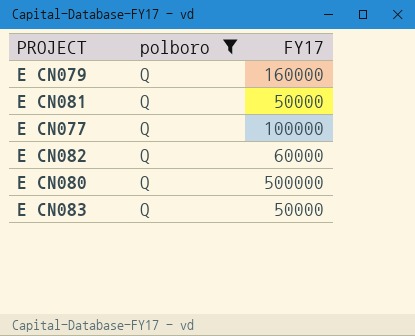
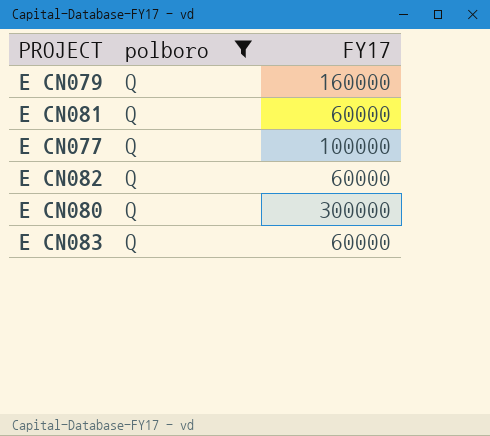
E CN081 | FY17: 50000 -> 60000
E CN080 | FY17: 500000 -> 300000
E CN083 | FY17: 50000 -> 60000

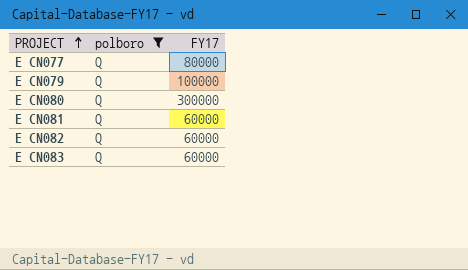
row order: none -> PROJECT ascending
E CN077 | FY17: 100000 -> 80000
E CN079 | FY17: 160000 -> 100000

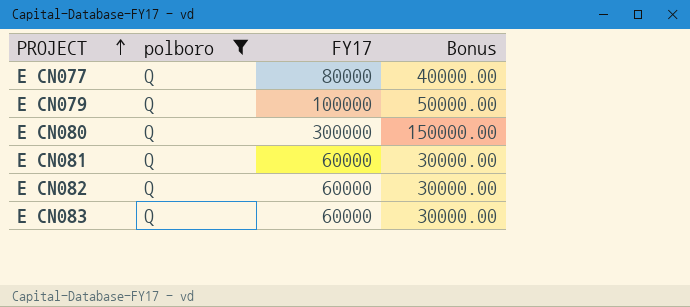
column Bonus | formula: none -> [FY17] * 0.5

